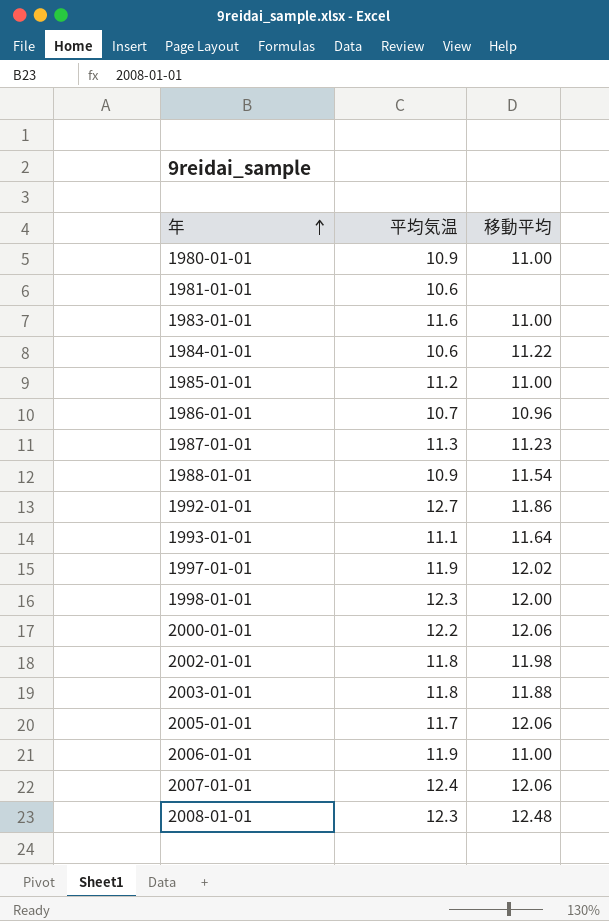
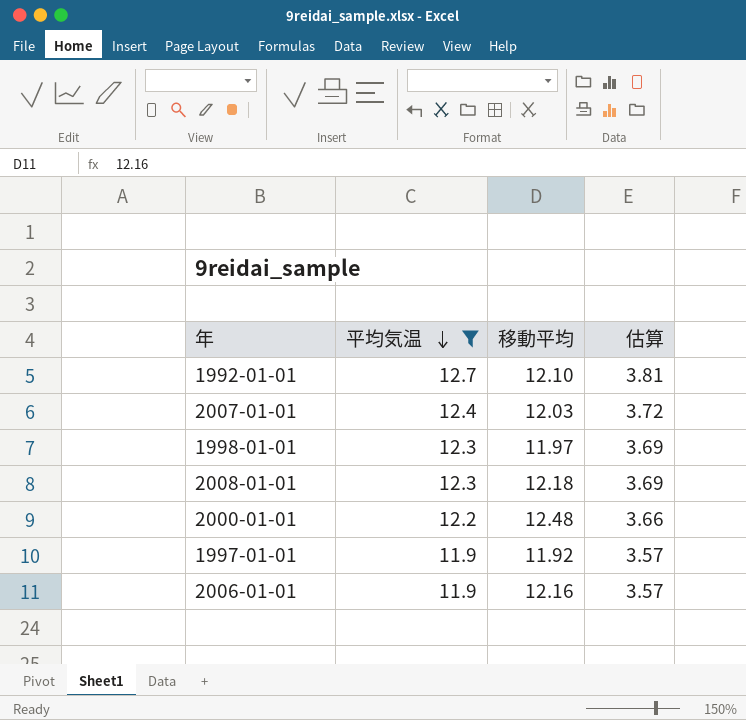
filter: none -> 平均気温 >= 11.9
row order: 年 ascending -> 平均気温 descending
column 估算 | formula: none -> [平均気温] * 0.3
1992-01-01 | 移動平均: 11.86 -> 12.10
2007-01-01 | 移動平均: 12.06 -> 12.03
1998-01-01 | 移動平均: 12.00 -> 11.97
2008-01-01 | 移動平均: 12.48 -> 12.18
2000-01-01 | 移動平均: 12.06 -> 12.48
1997-01-01 | 移動平均: 12.02 -> 11.92
2006-01-01 | 移動平均: 11.00 -> 12.16

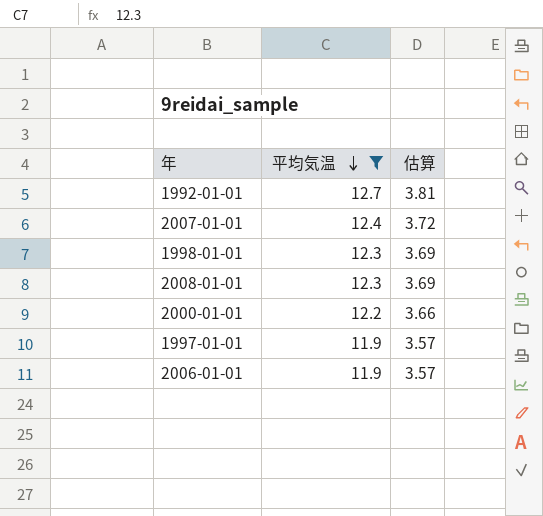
column 移動平均 | position: 3 -> none

